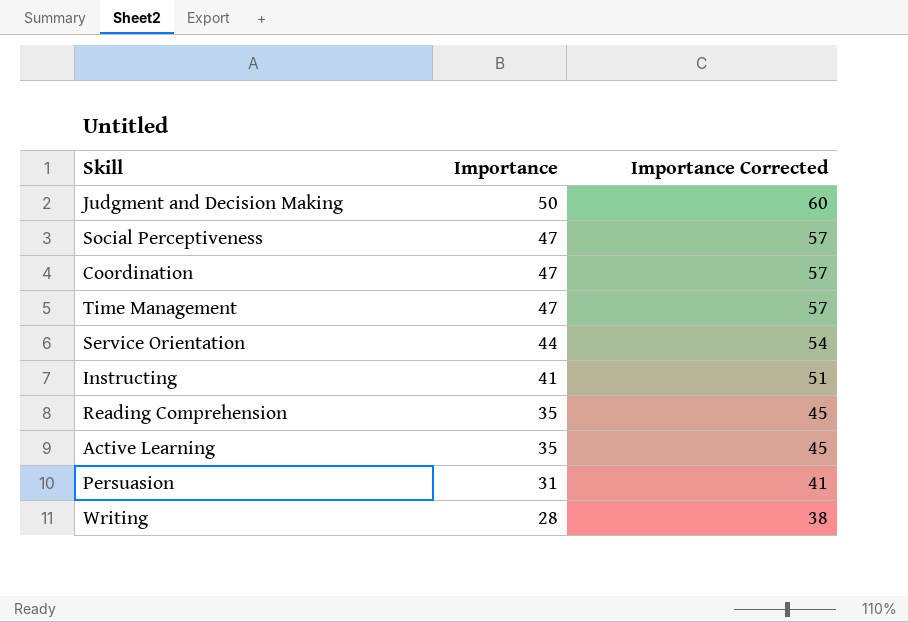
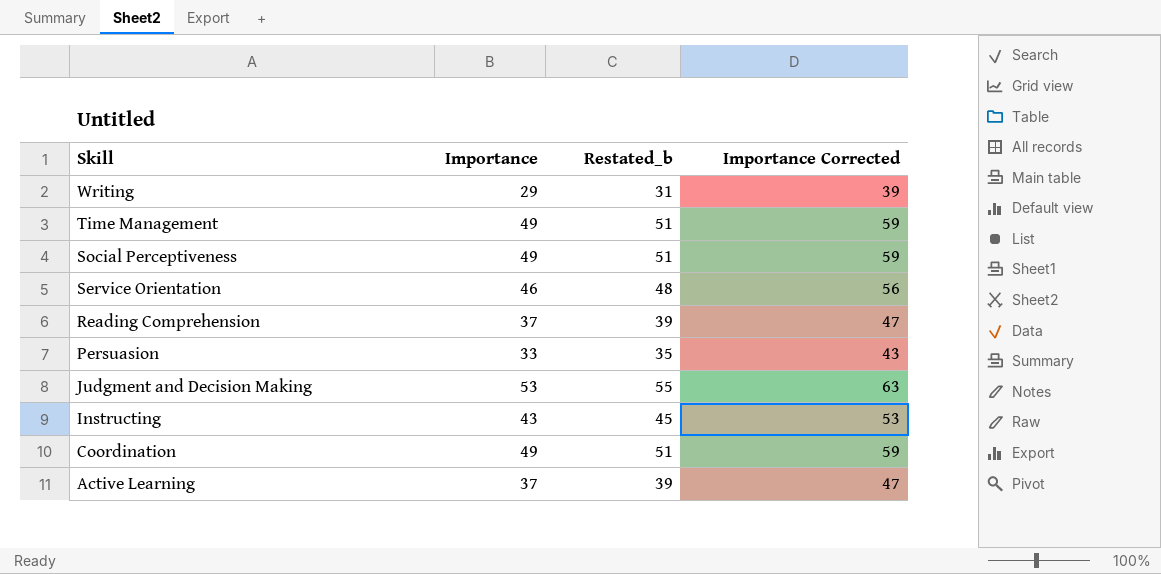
row order: Importance descending -> Skill descending
column Restated_b | formula: none -> [Importance] + 2
Writing | Importance: 28 -> 29
Writing | Importance Corrected: 38 -> 39
Time Management | Importance: 47 -> 49
Time Management | Importance Corrected: 57 -> 59
Social Perceptiveness | Importance: 47 -> 49
Social Perceptiveness | Importance Corrected: 57 -> 59
Service Orientation | Importance: 44 -> 46
Service Orientation | Importance Corrected: 54 -> 56
Reading Comprehension | Importance: 35 -> 37
Reading Comprehension | Importance Corrected: 45 -> 47
Persuasion | Importance: 31 -> 33
Persuasion | Importance Corrected: 41 -> 43
Judgment and Decision Making | Importance: 50 -> 53
Judgment and Decision Making | Importance Corrected: 60 -> 63
Instructing | Importance: 41 -> 43
Instructing | Importance Corrected: 51 -> 53
Coordination | Importance: 47 -> 49
Coordination | Importance Corrected: 57 -> 59
Active Learning | Importance: 35 -> 37
Active Learning | Importance Corrected: 45 -> 47

